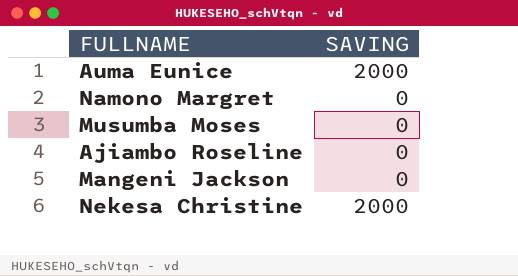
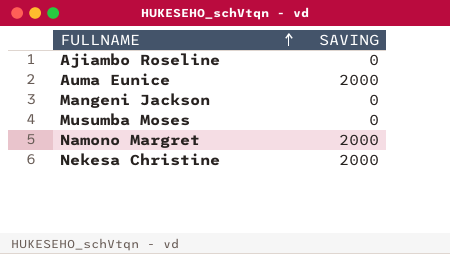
row order: none -> FULLNAME ascending
Namono Margret | SAVING: 0 -> 2000

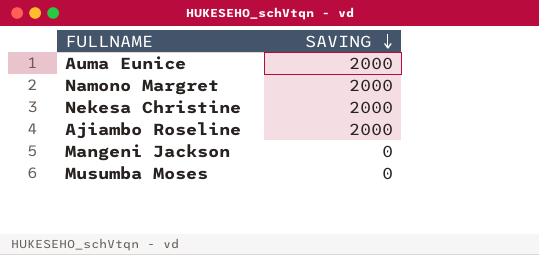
row order: FULLNAME ascending -> SAVING descending
Ajiambo Roseline | SAVING: 0 -> 2000

